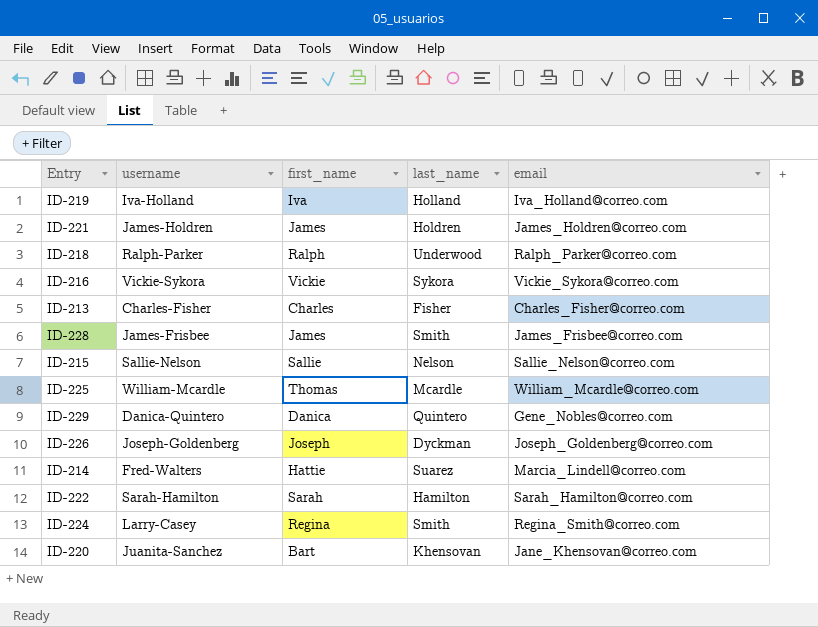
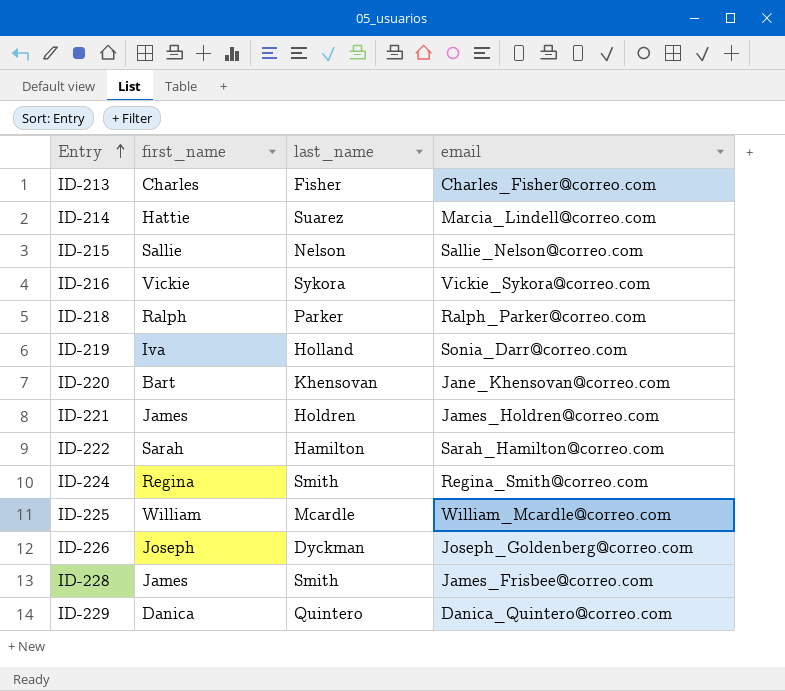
row order: none -> Entry ascending
column username | position: 2 -> none
ID-218 | last_name: Underwood -> Parker
ID-219 | email: Iva_Holland@correo.com -> Sonia_Darr@correo.com
ID-225 | first_name: Thomas -> William
ID-229 | email: Gene_Nobles@correo.com -> Danica_Quintero@correo.com

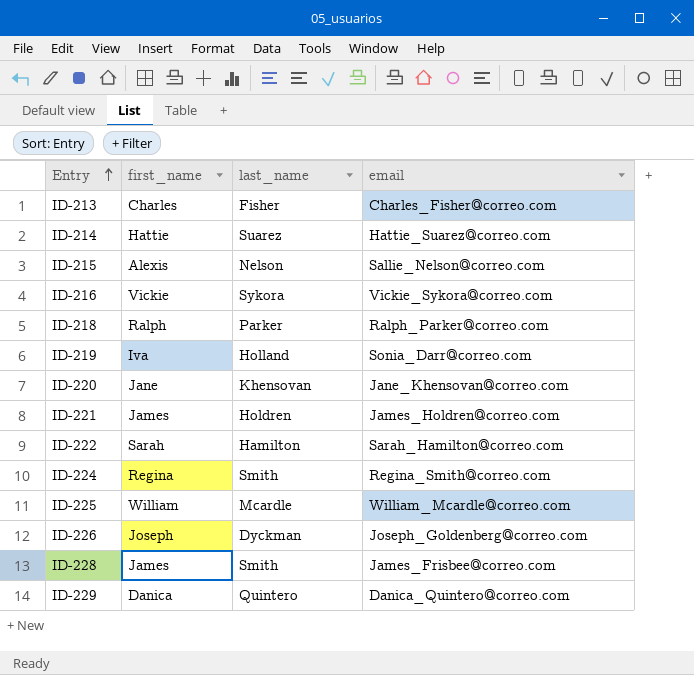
ID-214 | email: Marcia_Lindell@correo.com -> Hattie_Suarez@correo.com
ID-215 | first_name: Sallie -> Alexis
ID-220 | first_name: Bart -> Jane

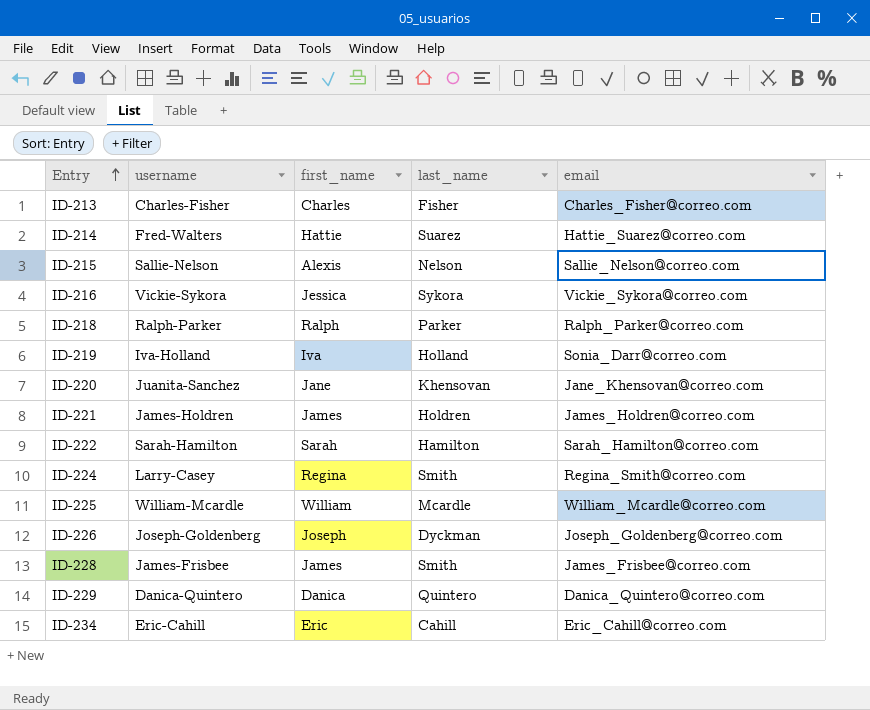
column username | position: none -> 2
ID-216 | first_name: Vickie -> Jessica
row ID-234: none -> Eric-Cahill | Eric | Cahill | Eric_Cahill@correo.com

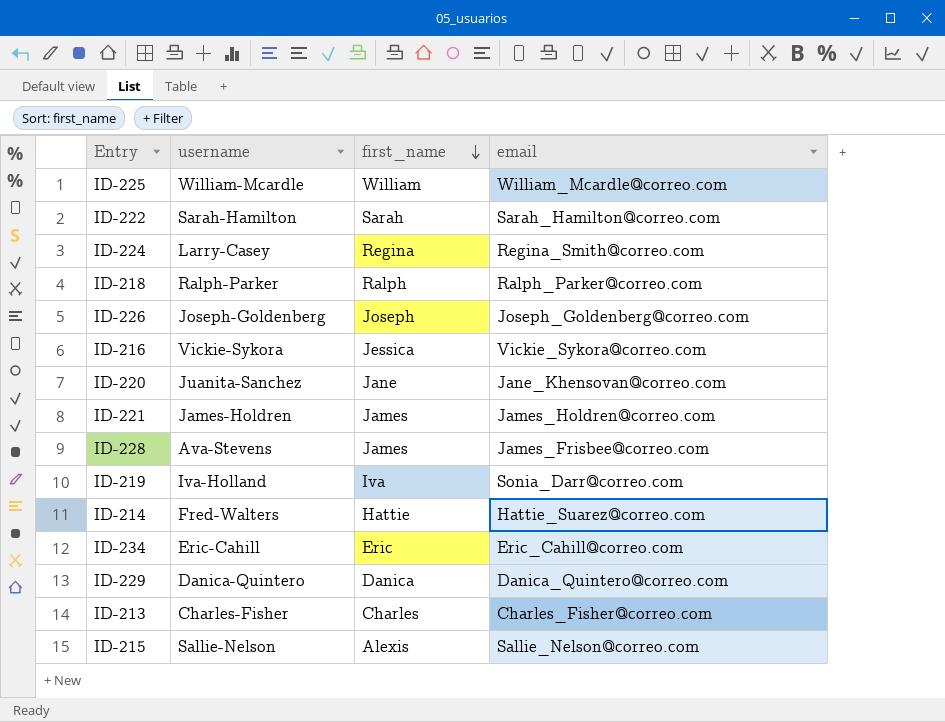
row order: Entry ascending -> first_name descending
column last_name | position: 4 -> none
ID-228 | username: James-Frisbee -> Ava-Stevens

